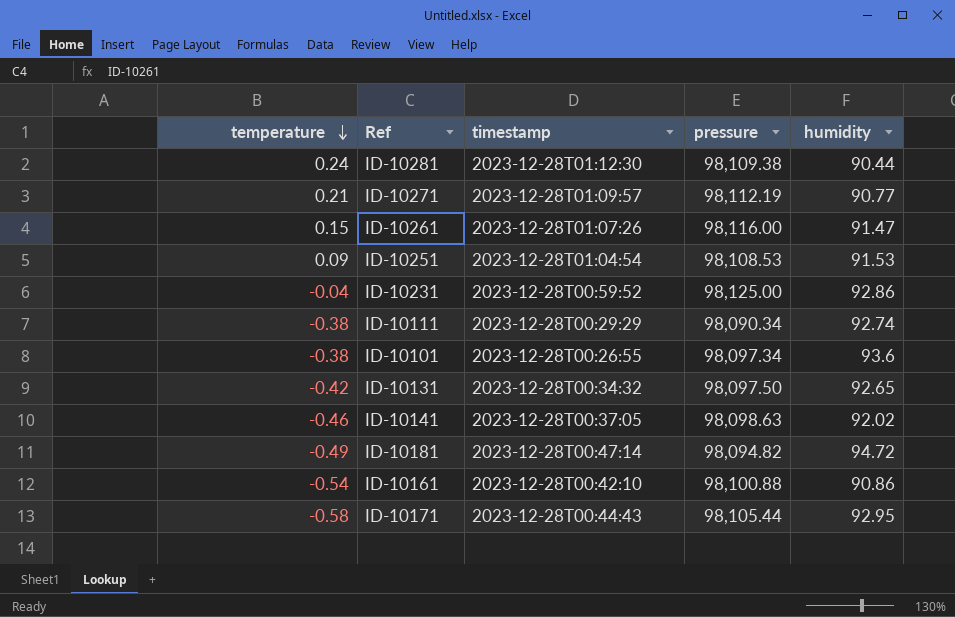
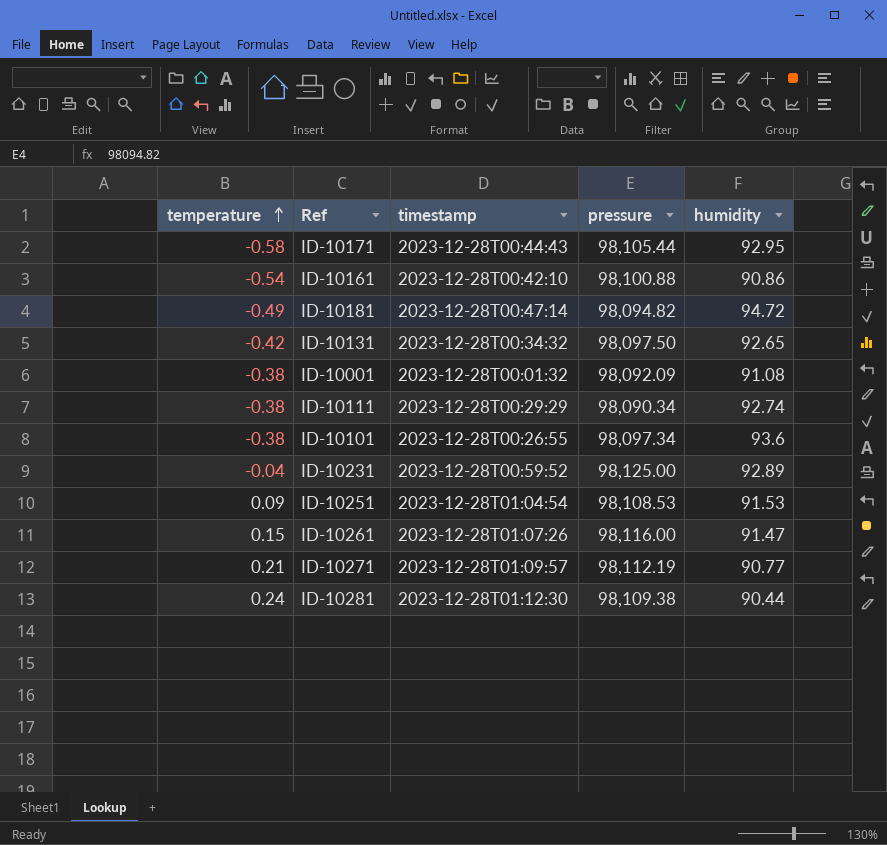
row order: temperature descending -> temperature ascending
row ID-10141: -0.46 | 2023-12-28T00:37:05 | 98,098.63 | 92.02 -> none
row ID-10001: none -> -0.38 | 2023-12-28T00:01:32 | 98,092.09 | 91.08
ID-10231 | humidity: 92.86 -> 92.89

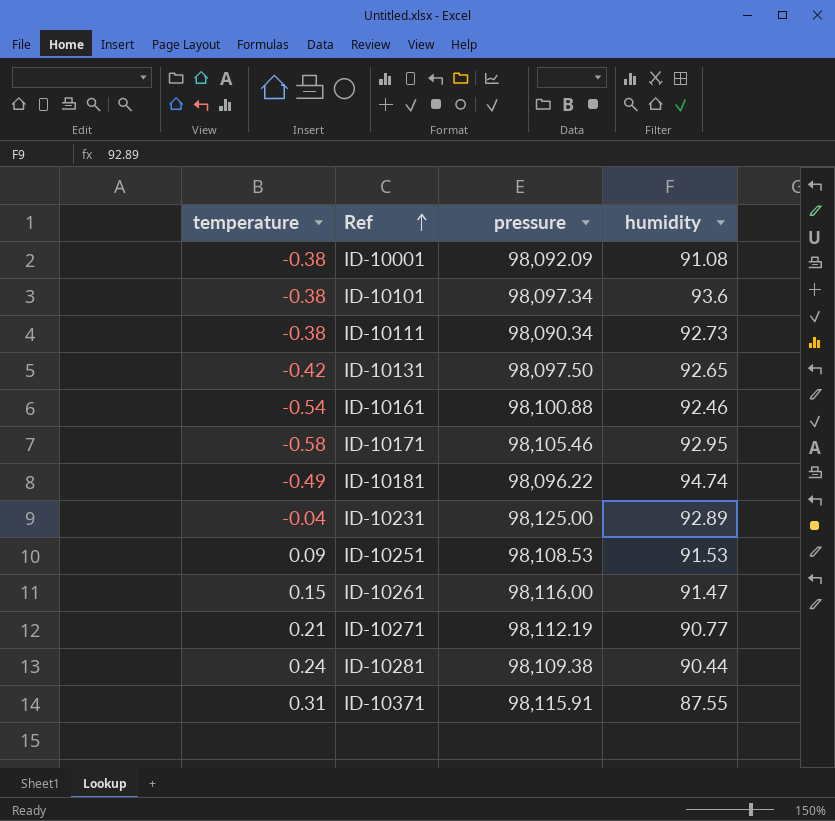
row order: temperature ascending -> Ref ascending
column timestamp | position: 3 -> none
ID-10111 | humidity: 92.74 -> 92.73
ID-10161 | humidity: 90.86 -> 92.46
ID-10171 | pressure: 98,105.44 -> 98,105.46
ID-10181 | pressure: 98,094.82 -> 98,096.22
ID-10181 | humidity: 94.72 -> 94.74
row ID-10371: none -> 0.31 | 98,115.91 | 87.55

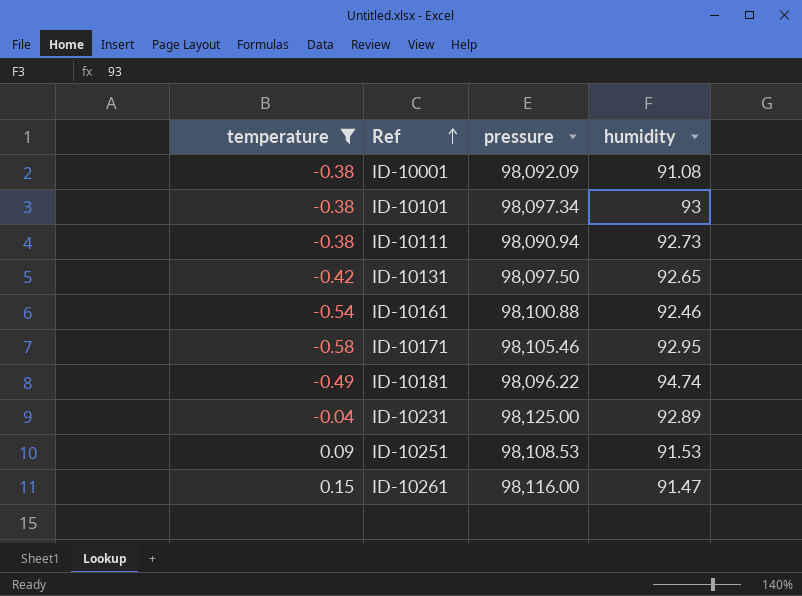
filter: none -> temperature <= 0.15
ID-10101 | humidity: 93.6 -> 93
ID-10111 | pressure: 98,090.34 -> 98,090.94

